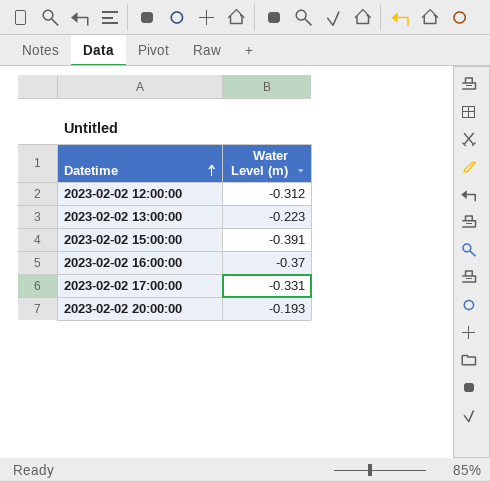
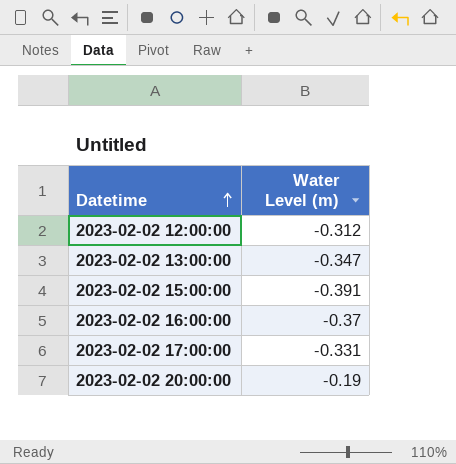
2023-02-02 13:00:00 | Water Level (m): -0.223 -> -0.347
2023-02-02 20:00:00 | Water Level (m): -0.193 -> -0.19

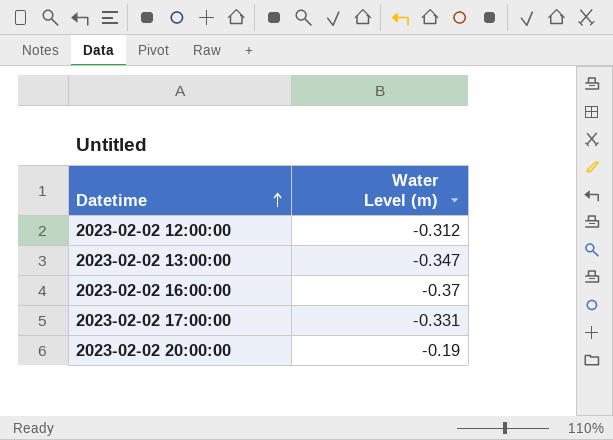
row 2023-02-02 15:00:00: -0.391 -> none

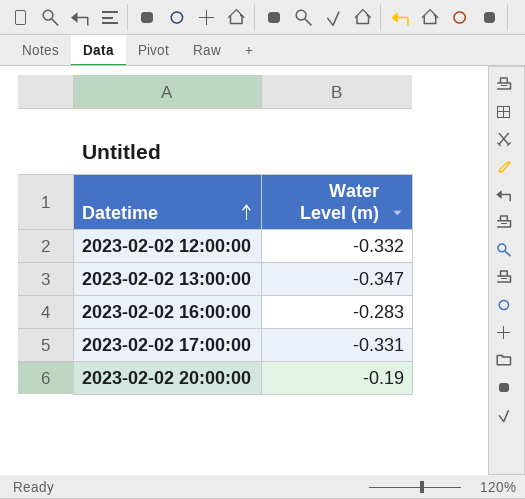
2023-02-02 12:00:00 | Water Level (m): -0.312 -> -0.332
2023-02-02 16:00:00 | Water Level (m): -0.37 -> -0.283

